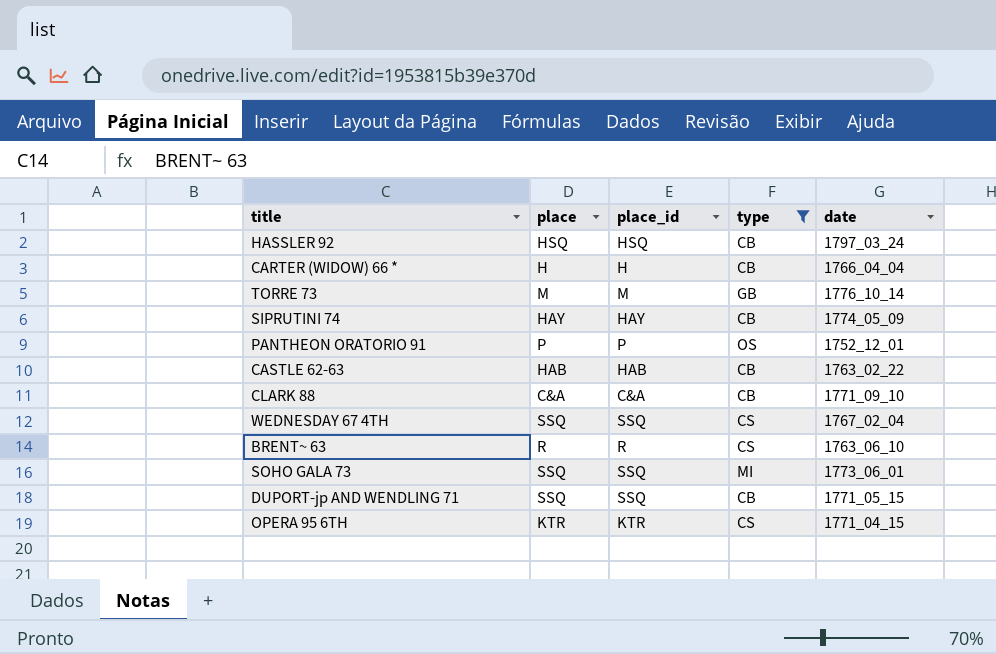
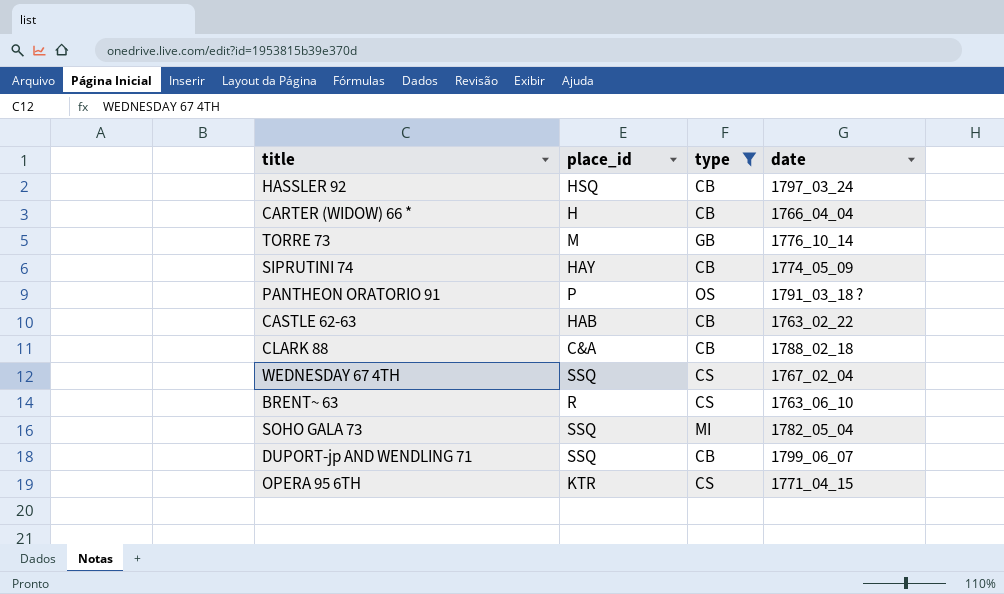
column place | position: 2 -> none
PANTHEON ORATORIO 91 | date: 1752_12_01 -> 1791_03_18 ?
CLARK 88 | date: 1771_09_10 -> 1788_02_18
SOHO GALA 73 | date: 1773_06_01 -> 1782_05_04
DUPORT-jp AND WENDLING 71 | date: 1771_05_15 -> 1799_06_07

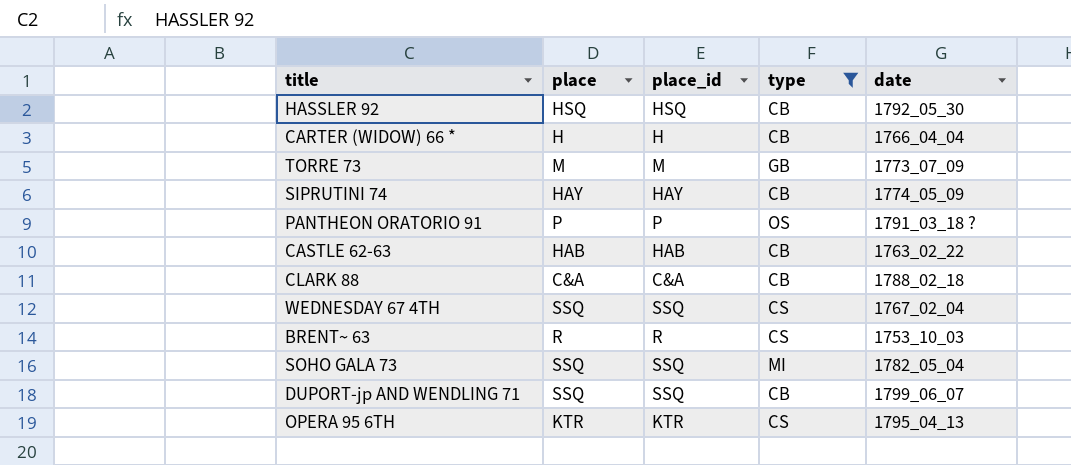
column place | position: none -> 2
HASSLER 92 | date: 1797_03_24 -> 1792_05_30
TORRE 73 | date: 1776_10_14 -> 1773_07_09
BRENT~ 63 | date: 1763_06_10 -> 1753_10_03
OPERA 95 6TH | date: 1771_04_15 -> 1795_04_13

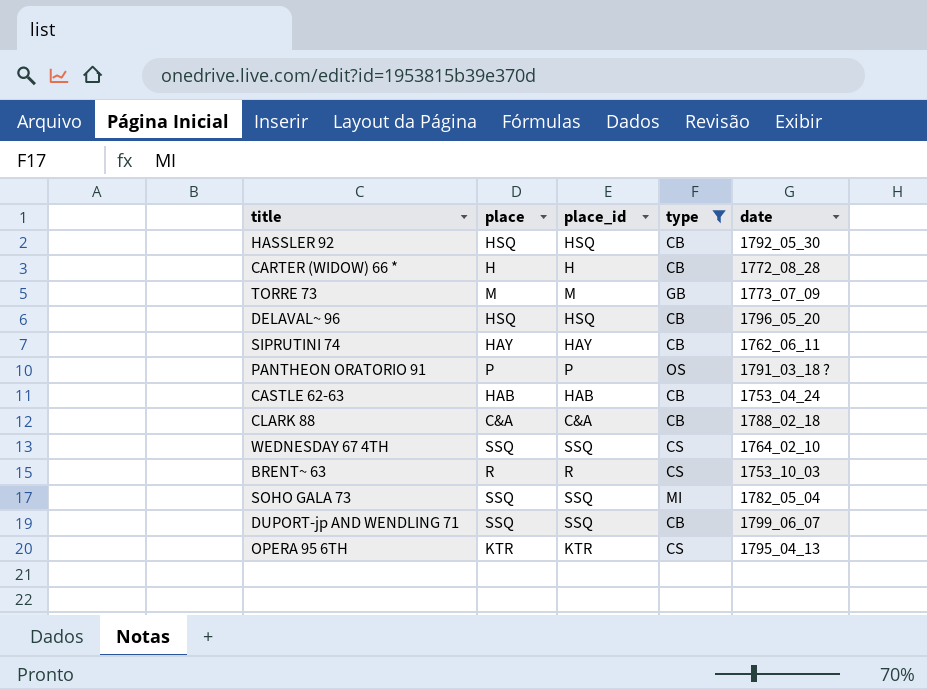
CARTER (WIDOW) 66 * | date: 1766_04_04 -> 1772_08_28
row DELAVAL~ 96: none -> HSQ | HSQ | CB | 1796_05_20
SIPRUTINI 74 | date: 1774_05_09 -> 1762_06_11
CASTLE 62-63 | date: 1763_02_22 -> 1753_04_24
WEDNESDAY 67 4TH | date: 1767_02_04 -> 1764_02_10

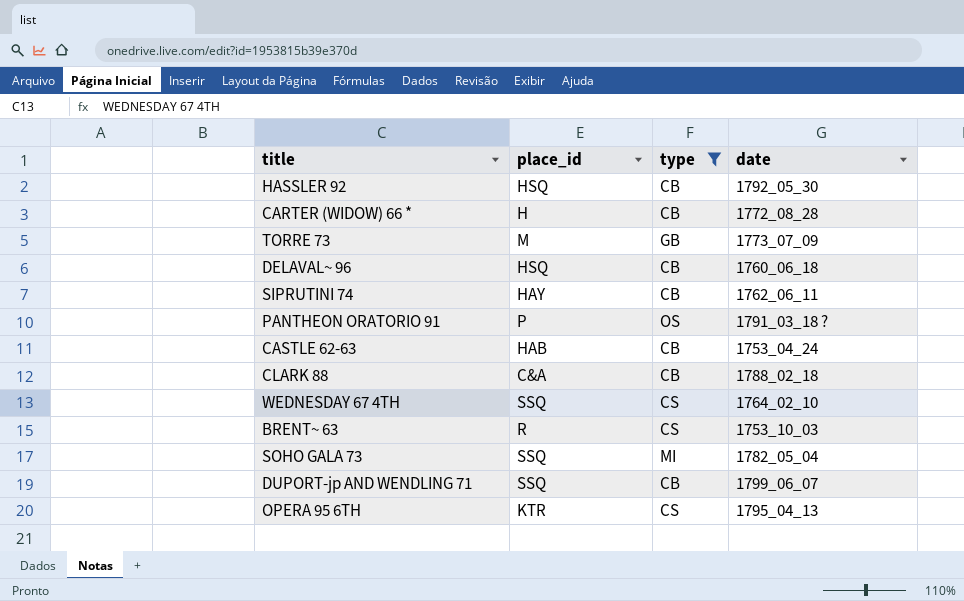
column place | position: 2 -> none
DELAVAL~ 96 | date: 1796_05_20 -> 1760_06_18

